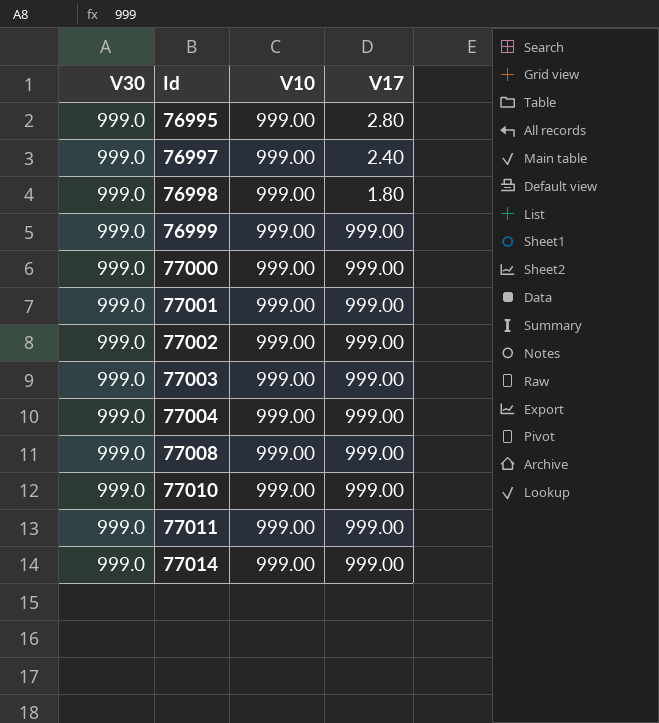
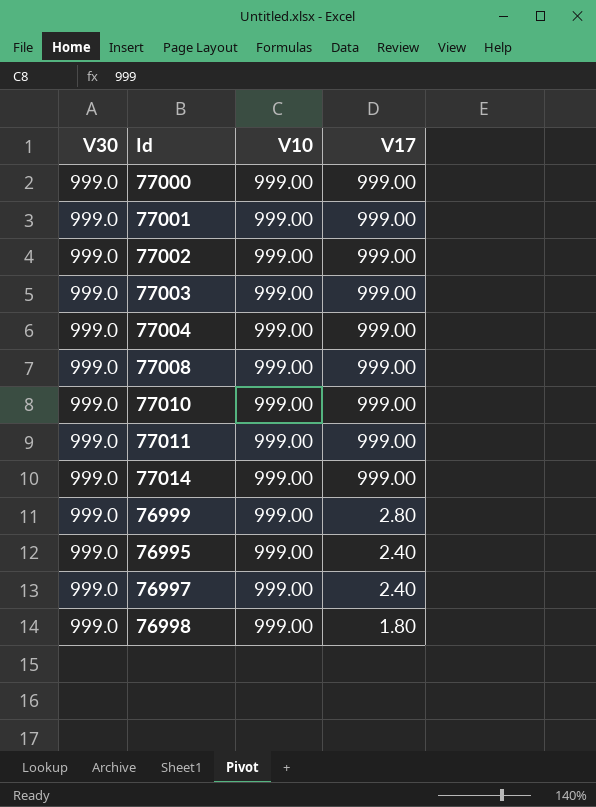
row order: Id ascending -> V17 descending
76999 | V17: 999.00 -> 2.80
76995 | V17: 2.80 -> 2.40

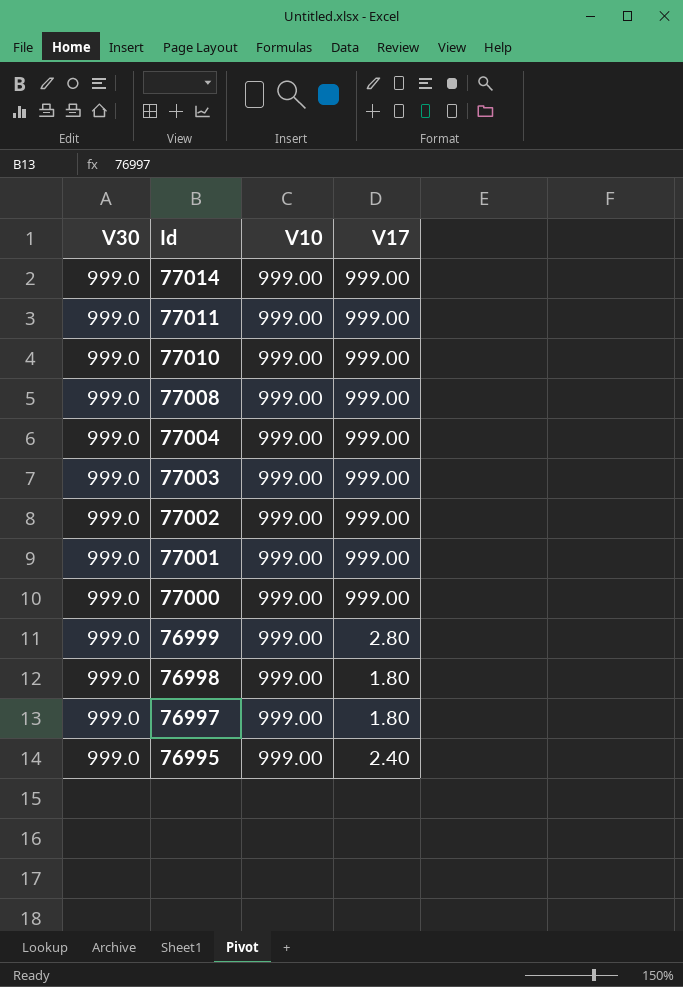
row order: V17 descending -> Id descending
76997 | V17: 2.40 -> 1.80

